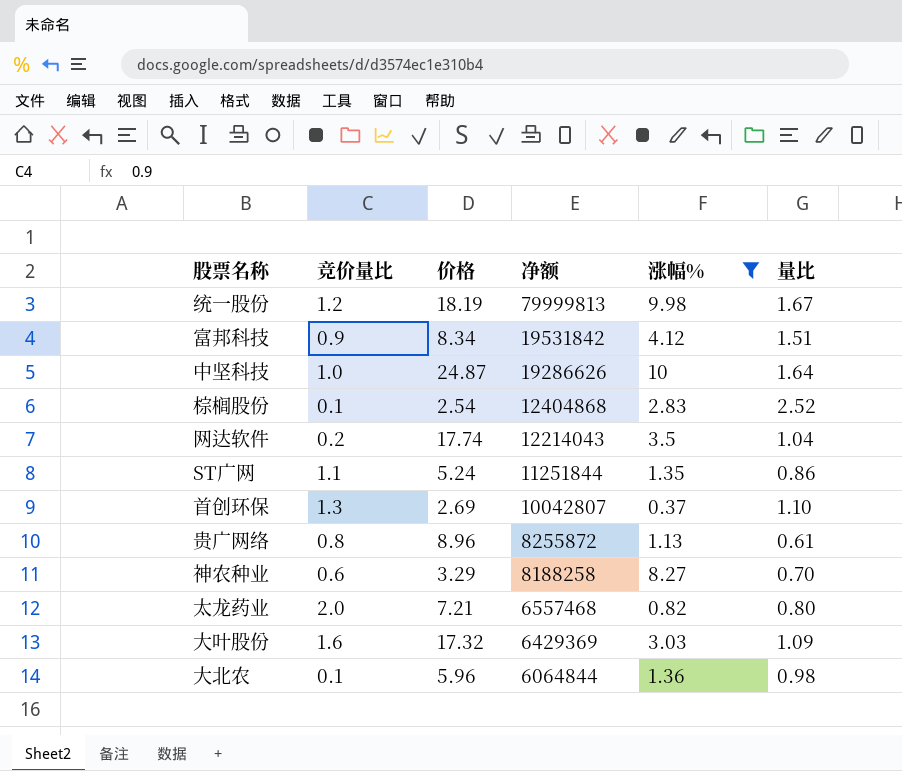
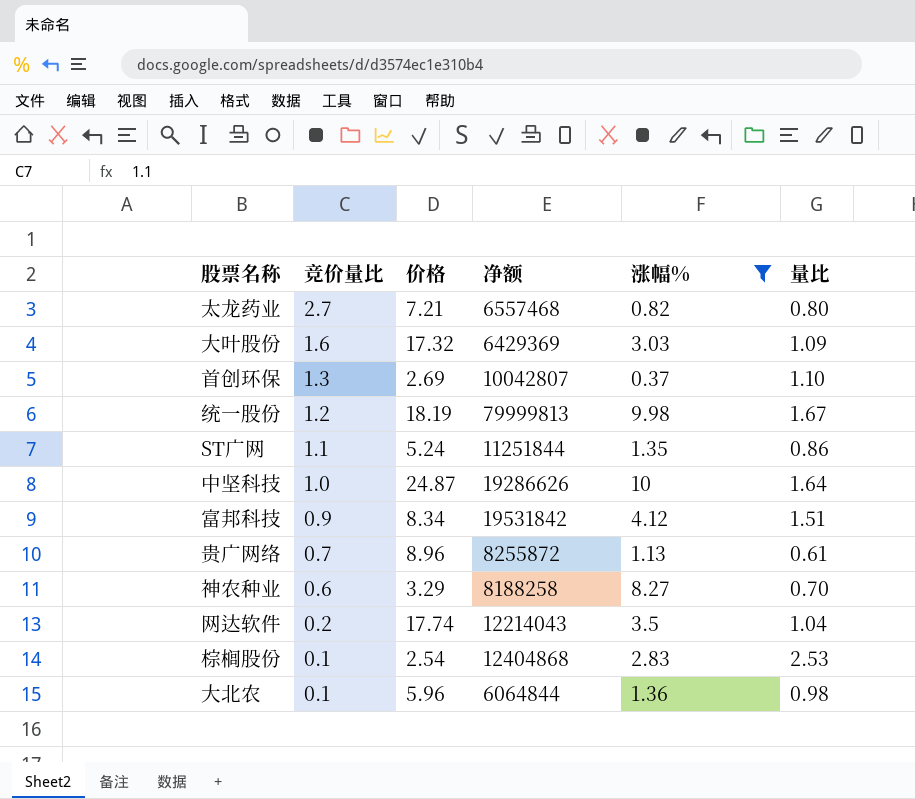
row order: 净额 descending -> 竞价量比 descending
太龙药业 | 竞价量比: 2.0 -> 2.7
贵广网络 | 竞价量比: 0.8 -> 0.7
棕榈股份 | 量比: 2.52 -> 2.53

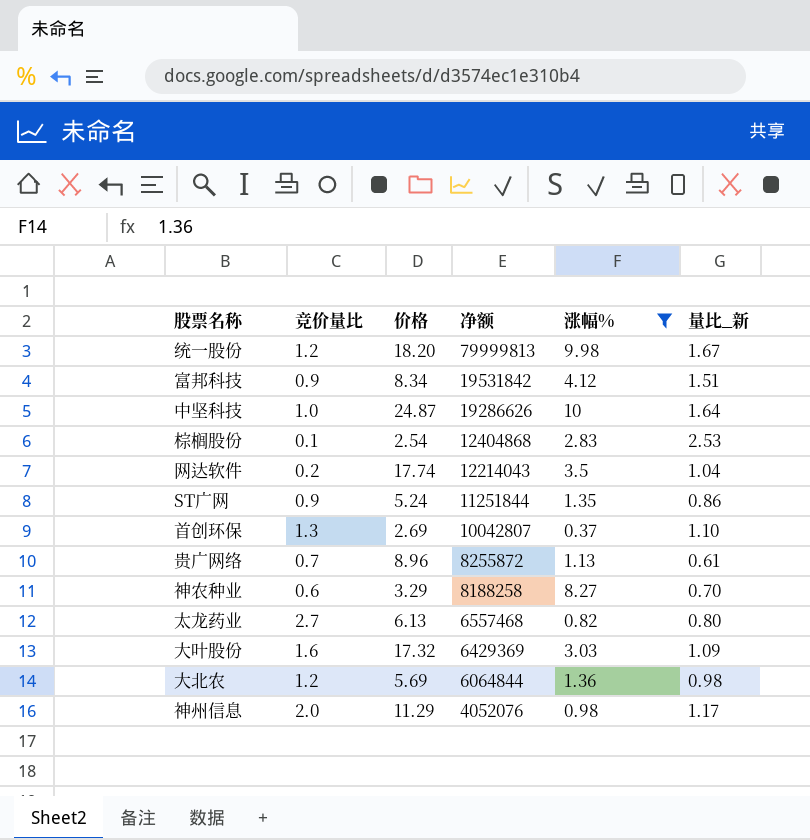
row order: 竞价量比 descending -> 净额 descending
column name: 量比 -> 量比_新
统一股份 | 价格: 18.19 -> 18.20
ST广网 | 竞价量比: 1.1 -> 0.9
太龙药业 | 价格: 7.21 -> 6.13
大北农 | 竞价量比: 0.1 -> 1.2
大北农 | 价格: 5.96 -> 5.69
row 神州信息: none -> 2.0 | 11.29 | 4052076 | 0.98 | 1.17

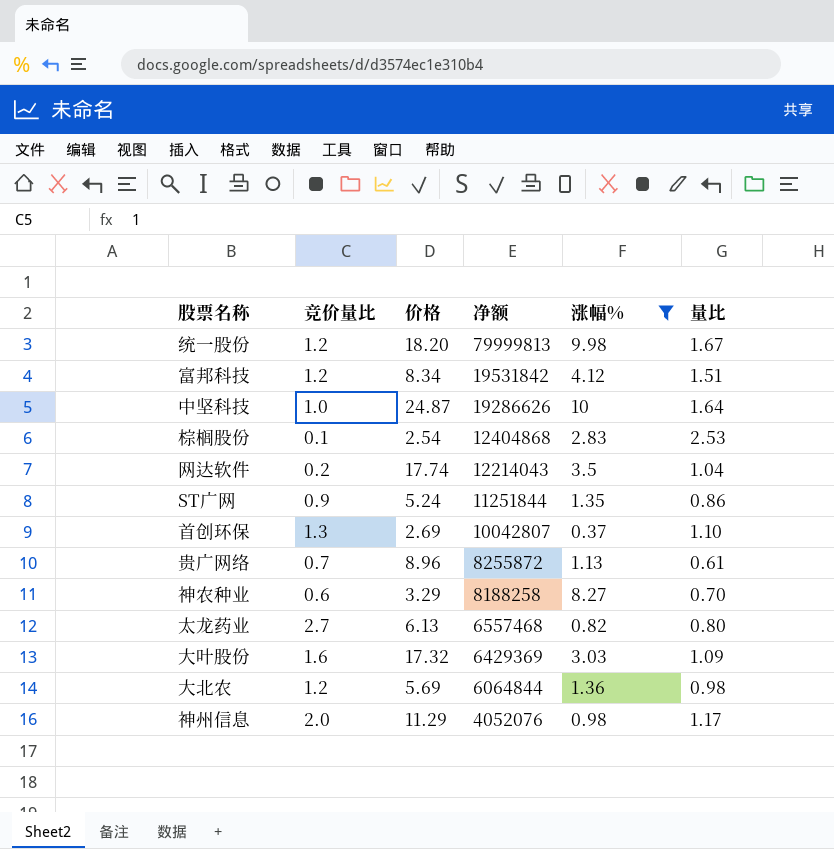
column name: 量比_新 -> 量比
富邦科技 | 竞价量比: 0.9 -> 1.2

